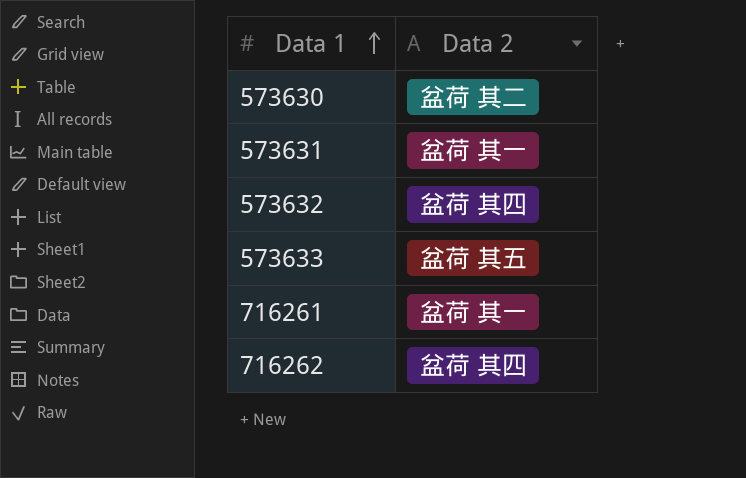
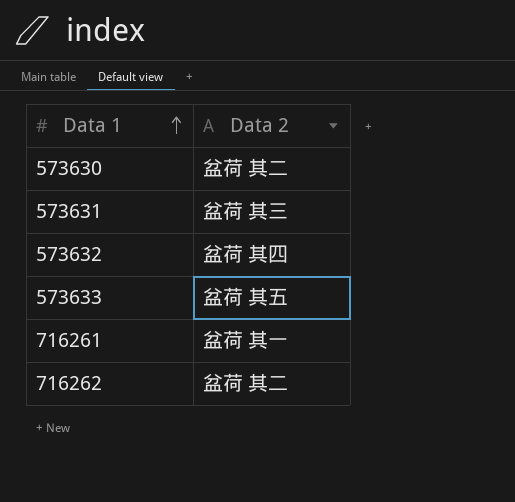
573631 | Data 2: 盆荷 其一 -> 盆荷 其三
716262 | Data 2: 盆荷 其四 -> 盆荷 其二

